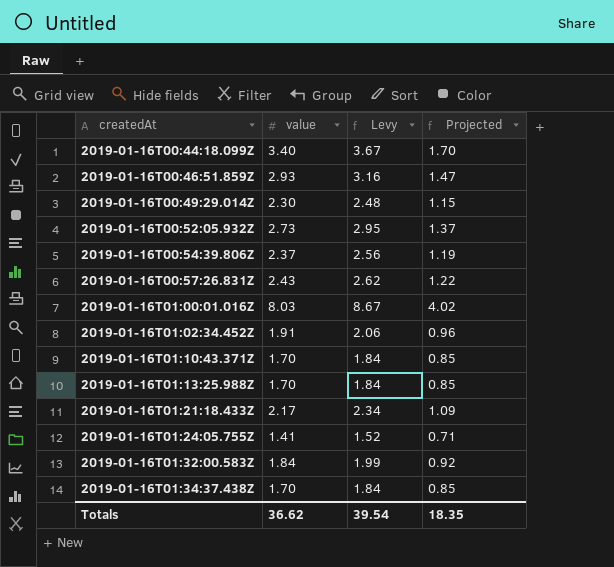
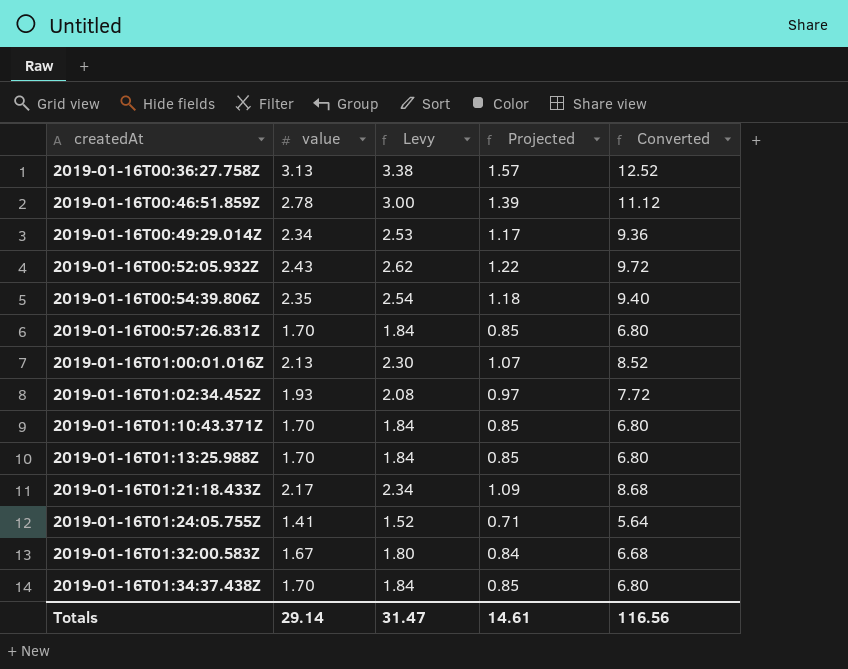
column Converted | formula: none -> [value] * 4
row 2019-01-16T00:44:18.099Z: 3.40 | 3.67 | 1.70 -> none
row 2019-01-16T00:36:27.758Z: none -> 3.13 | 3.38 | 1.57 | 12.52
2019-01-16T00:46:51.859Z | value: 2.93 -> 2.78
2019-01-16T00:46:51.859Z | Levy: 3.16 -> 3.00
2019-01-16T00:46:51.859Z | Projected: 1.47 -> 1.39
2019-01-16T00:49:29.014Z | value: 2.30 -> 2.34
2019-01-16T00:49:29.014Z | Levy: 2.48 -> 2.53
2019-01-16T00:49:29.014Z | Projected: 1.15 -> 1.17
2019-01-16T00:52:05.932Z | value: 2.73 -> 2.43
2019-01-16T00:52:05.932Z | Levy: 2.95 -> 2.62
2019-01-16T00:52:05.932Z | Projected: 1.37 -> 1.22
2019-01-16T00:54:39.806Z | value: 2.37 -> 2.35
2019-01-16T00:54:39.806Z | Levy: 2.56 -> 2.54
2019-01-16T00:54:39.806Z | Projected: 1.19 -> 1.18
2019-01-16T00:57:26.831Z | value: 2.43 -> 1.70
2019-01-16T00:57:26.831Z | Levy: 2.62 -> 1.84
2019-01-16T00:57:26.831Z | Projected: 1.22 -> 0.85
2019-01-16T01:00:01.016Z | value: 8.03 -> 2.13
2019-01-16T01:00:01.016Z | Levy: 8.67 -> 2.30
2019-01-16T01:00:01.016Z | Projected: 4.02 -> 1.07
2019-01-16T01:02:34.452Z | value: 1.91 -> 1.93
2019-01-16T01:02:34.452Z | Levy: 2.06 -> 2.08
2019-01-16T01:02:34.452Z | Projected: 0.96 -> 0.97
2019-01-16T01:32:00.583Z | value: 1.84 -> 1.67
2019-01-16T01:32:00.583Z | Levy: 1.99 -> 1.80
2019-01-16T01:32:00.583Z | Projected: 0.92 -> 0.84
Totals | value: 36.62 -> 29.14
Totals | Levy: 39.54 -> 31.47
Totals | Projected: 18.35 -> 14.61

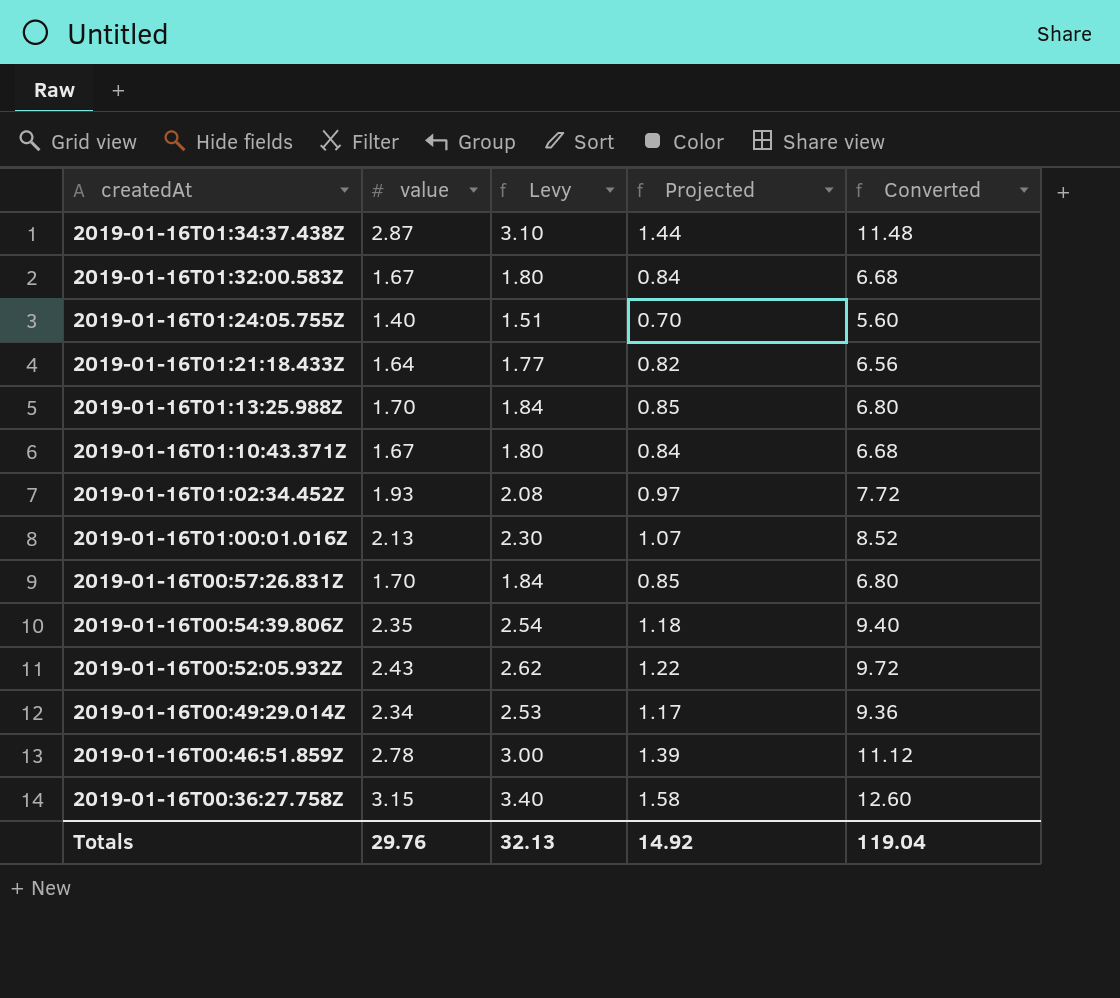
row order: createdAt ascending -> createdAt descending
2019-01-16T01:34:37.438Z | value: 1.70 -> 2.87
2019-01-16T01:34:37.438Z | Levy: 1.84 -> 3.10
2019-01-16T01:34:37.438Z | Projected: 0.85 -> 1.44
2019-01-16T01:34:37.438Z | Converted: 6.80 -> 11.48
2019-01-16T01:24:05.755Z | value: 1.41 -> 1.40
2019-01-16T01:24:05.755Z | Levy: 1.52 -> 1.51
2019-01-16T01:24:05.755Z | Projected: 0.71 -> 0.70
2019-01-16T01:24:05.755Z | Converted: 5.64 -> 5.60
2019-01-16T01:21:18.433Z | value: 2.17 -> 1.64
2019-01-16T01:21:18.433Z | Levy: 2.34 -> 1.77
2019-01-16T01:21:18.433Z | Projected: 1.09 -> 0.82
2019-01-16T01:21:18.433Z | Converted: 8.68 -> 6.56
2019-01-16T01:10:43.371Z | value: 1.70 -> 1.67
2019-01-16T01:10:43.371Z | Levy: 1.84 -> 1.80
2019-01-16T01:10:43.371Z | Projected: 0.85 -> 0.84
2019-01-16T01:10:43.371Z | Converted: 6.80 -> 6.68
2019-01-16T00:36:27.758Z | value: 3.13 -> 3.15
2019-01-16T00:36:27.758Z | Levy: 3.38 -> 3.40
2019-01-16T00:36:27.758Z | Projected: 1.57 -> 1.58
2019-01-16T00:36:27.758Z | Converted: 12.52 -> 12.60
Totals | value: 29.14 -> 29.76
Totals | Levy: 31.47 -> 32.13
Totals | Projected: 14.61 -> 14.92
Totals | Converted: 116.56 -> 119.04

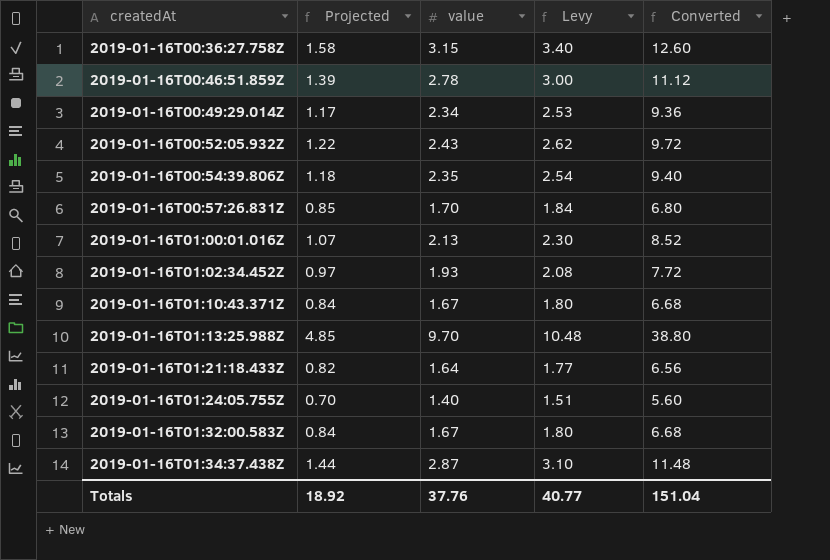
row order: createdAt descending -> createdAt ascending
column Projected | position: 4 -> 2
2019-01-16T01:13:25.988Z | Projected: 0.85 -> 4.85
2019-01-16T01:13:25.988Z | value: 1.70 -> 9.70
2019-01-16T01:13:25.988Z | Levy: 1.84 -> 10.48
2019-01-16T01:13:25.988Z | Converted: 6.80 -> 38.80
Totals | Projected: 14.92 -> 18.92
Totals | value: 29.76 -> 37.76
Totals | Levy: 32.13 -> 40.77
Totals | Converted: 119.04 -> 151.04

